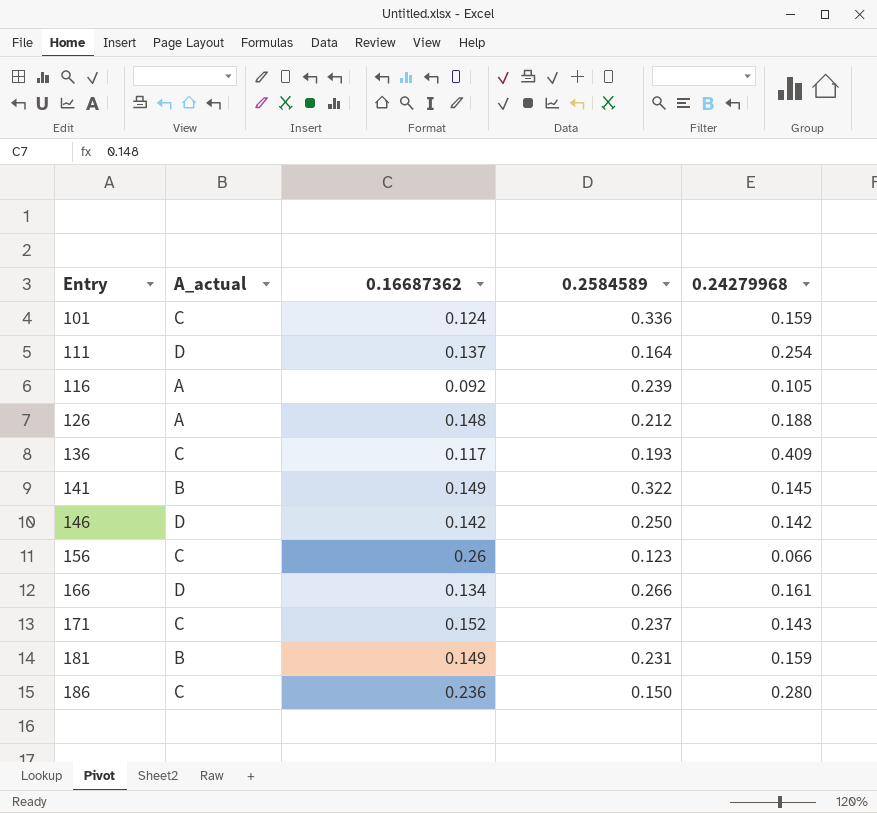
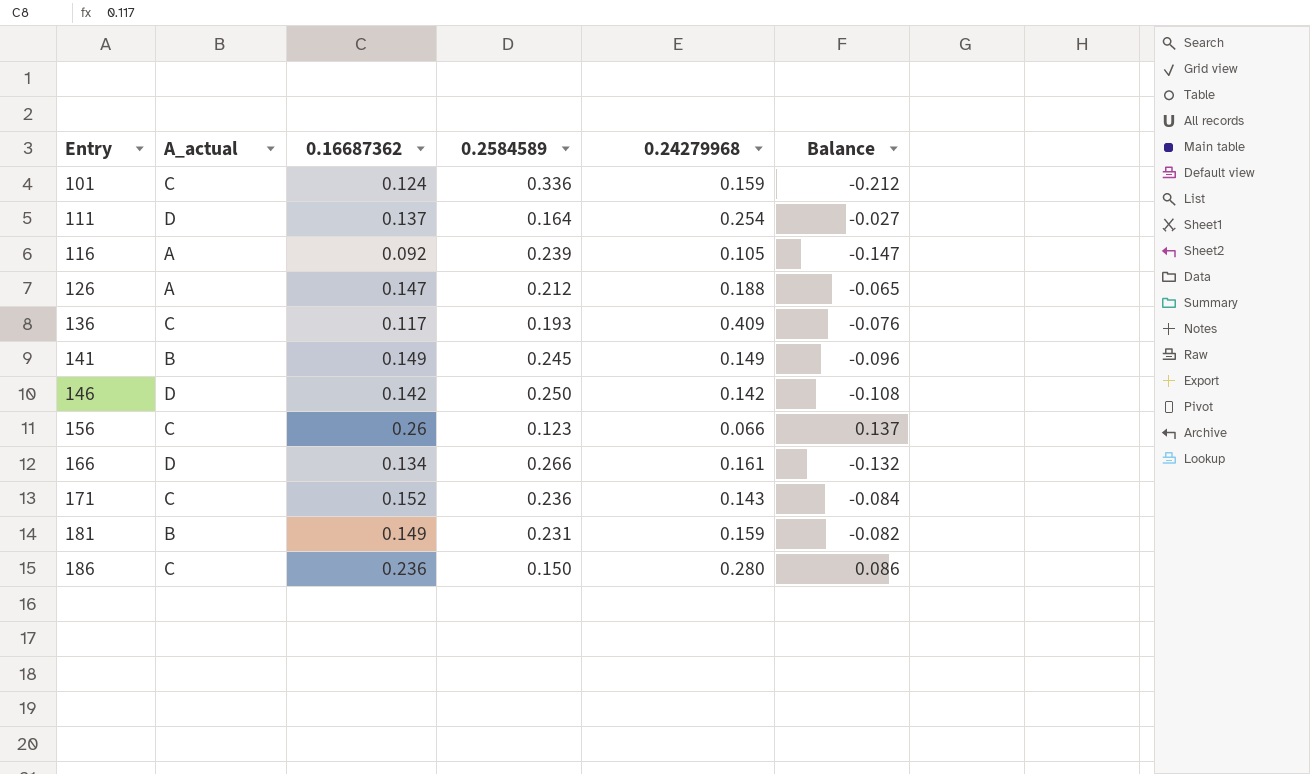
column Balance | formula: none -> [0.16687362] - [0.2584589]
126 | 0.16687362: 0.148 -> 0.147
141 | 0.2584589: 0.322 -> 0.245
141 | 0.24279968: 0.145 -> 0.149
171 | 0.2584589: 0.237 -> 0.236

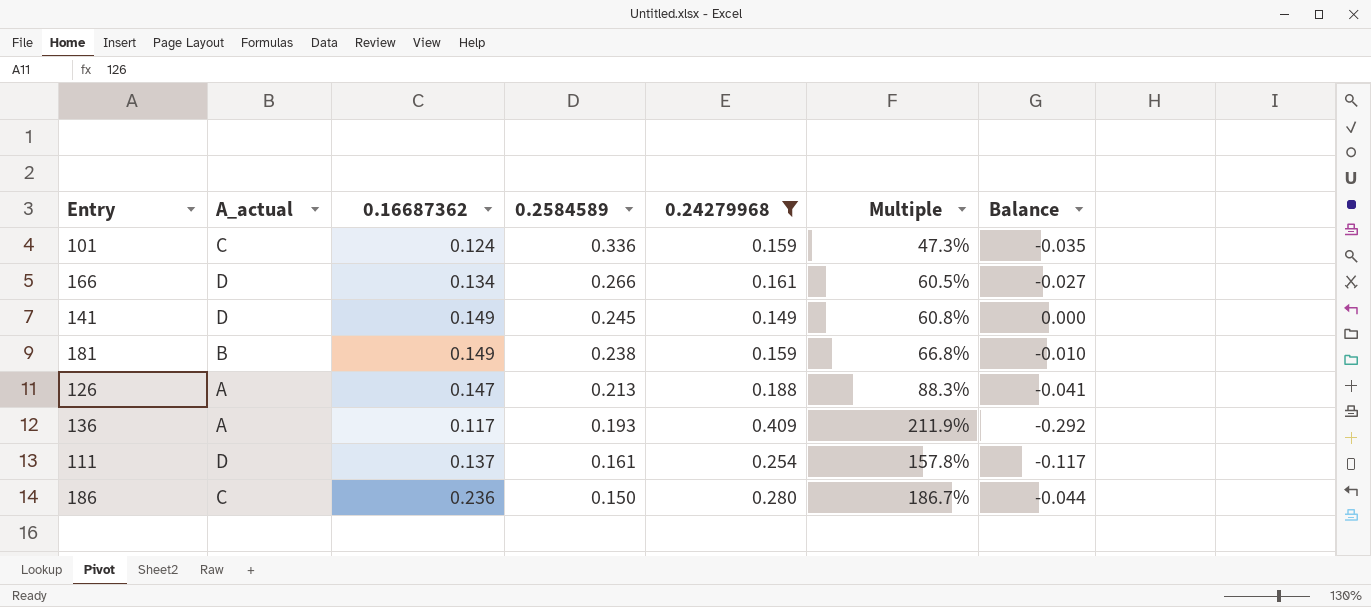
filter: none -> 0.24279968 >= 0.149
row order: Entry ascending -> 0.2584589 descending
column Multiple | formula: none -> [0.24279968] / [0.2584589]
column Balance | formula: [0.16687362] - [0.2584589] -> [0.16687362] - [0.24279968]
141 | A_actual: B -> D
181 | 0.2584589: 0.231 -> 0.238
126 | 0.2584589: 0.212 -> 0.213
136 | A_actual: C -> A
111 | 0.2584589: 0.164 -> 0.161

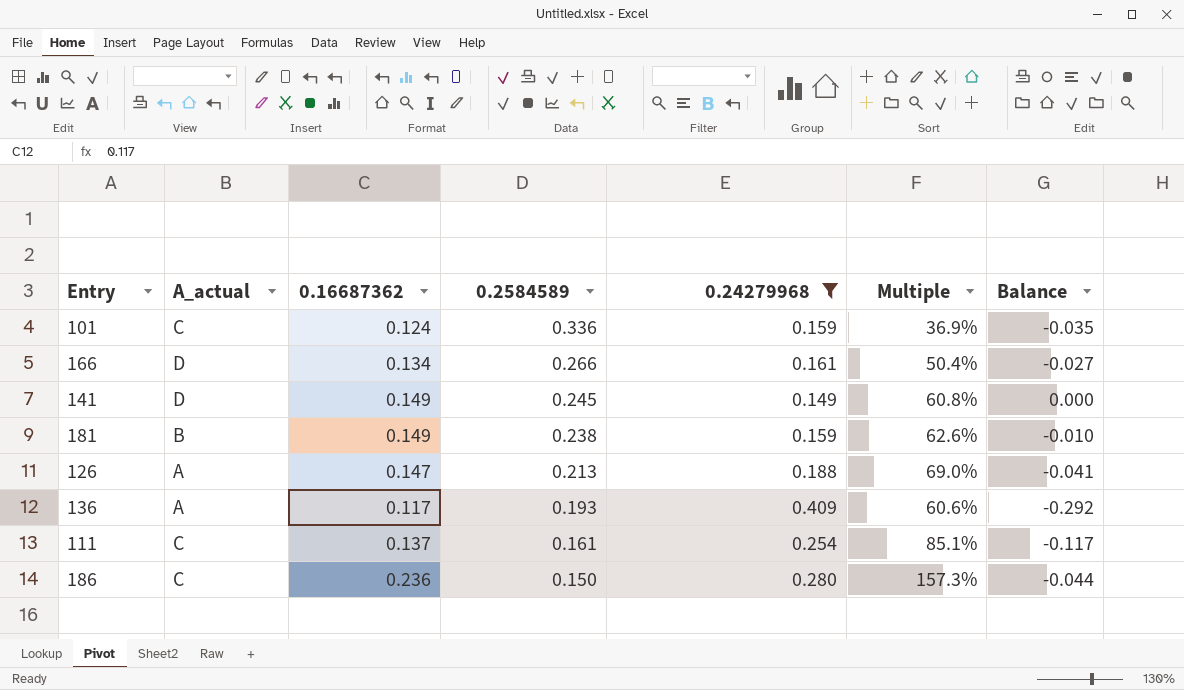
column Multiple | formula: [0.24279968] / [0.2584589] -> [0.16687362] / [0.2584589]
111 | A_actual: D -> C

